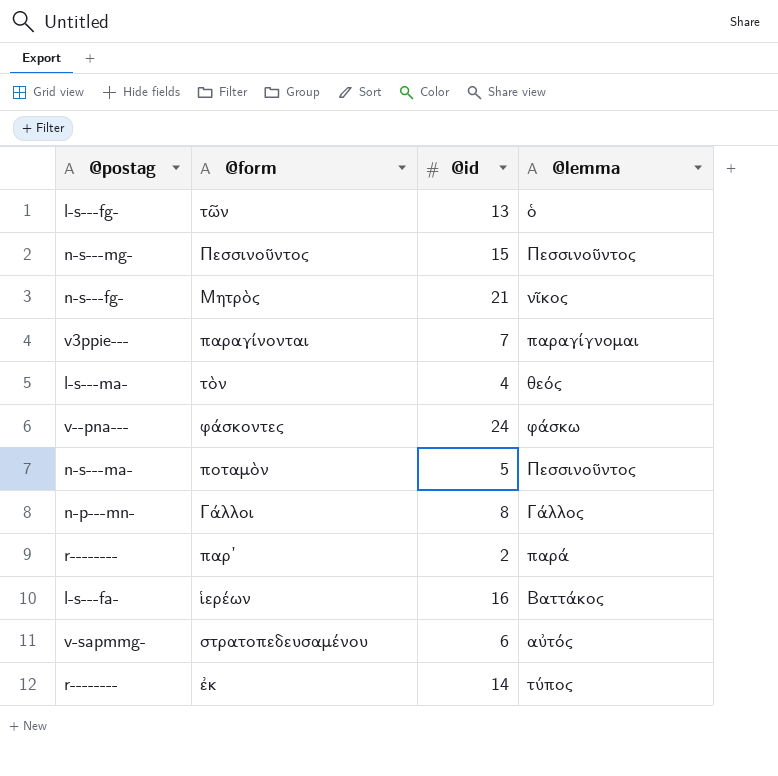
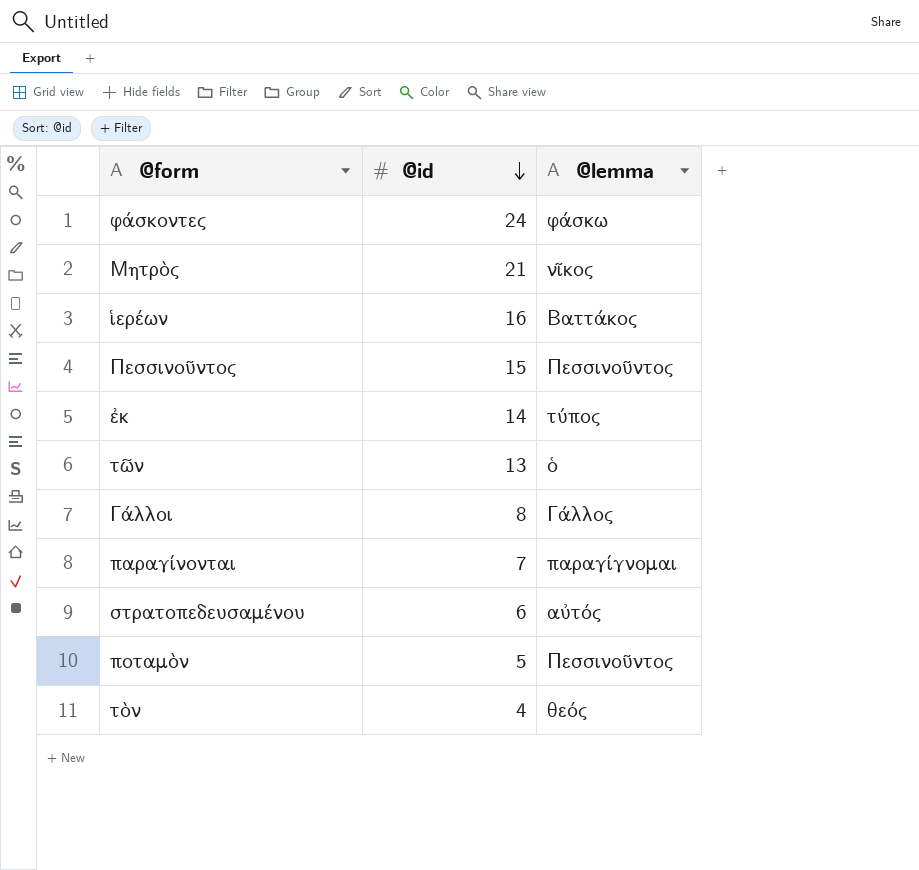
row order: none -> @id descending
column @postag | position: 1 -> none
row παρʼ: r-------- | 2 | παρά -> none

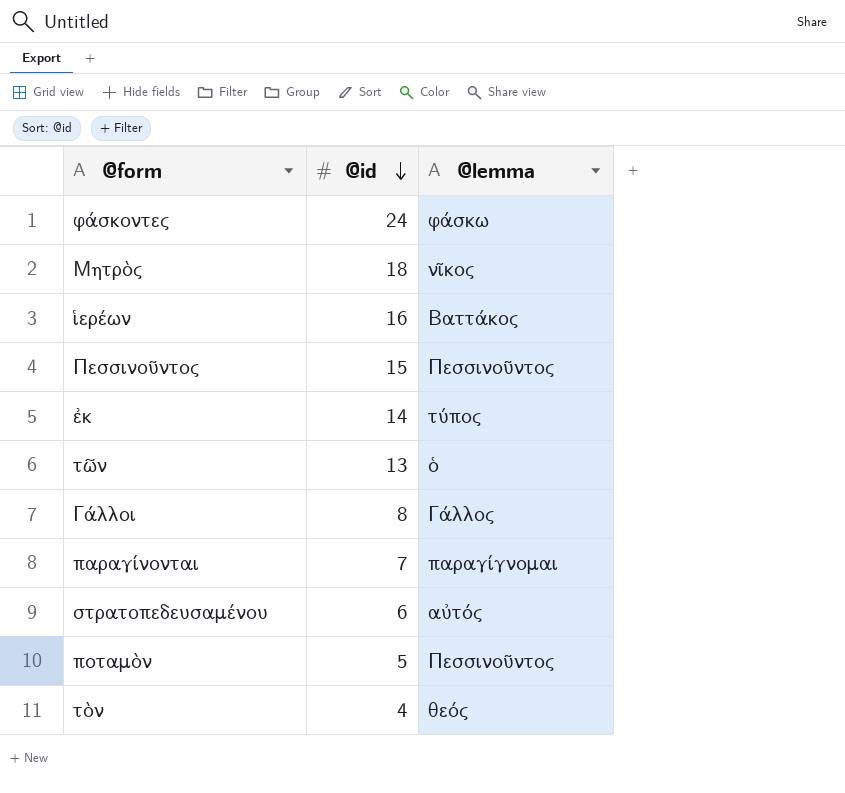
Μητρὸς | @id: 21 -> 18

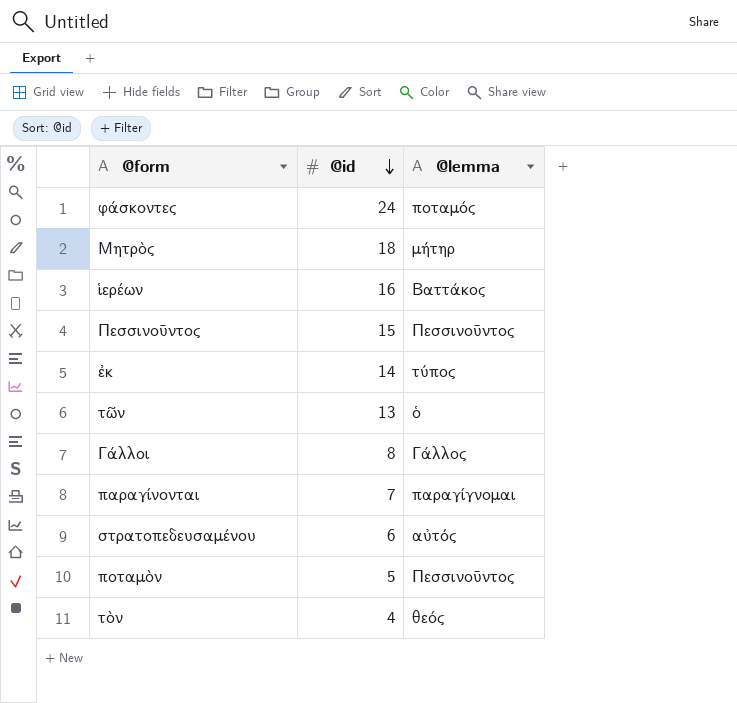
φάσκοντες | @lemma: φάσκω -> ποταμός
Μητρὸς | @lemma: νῖκος -> μήτηρ

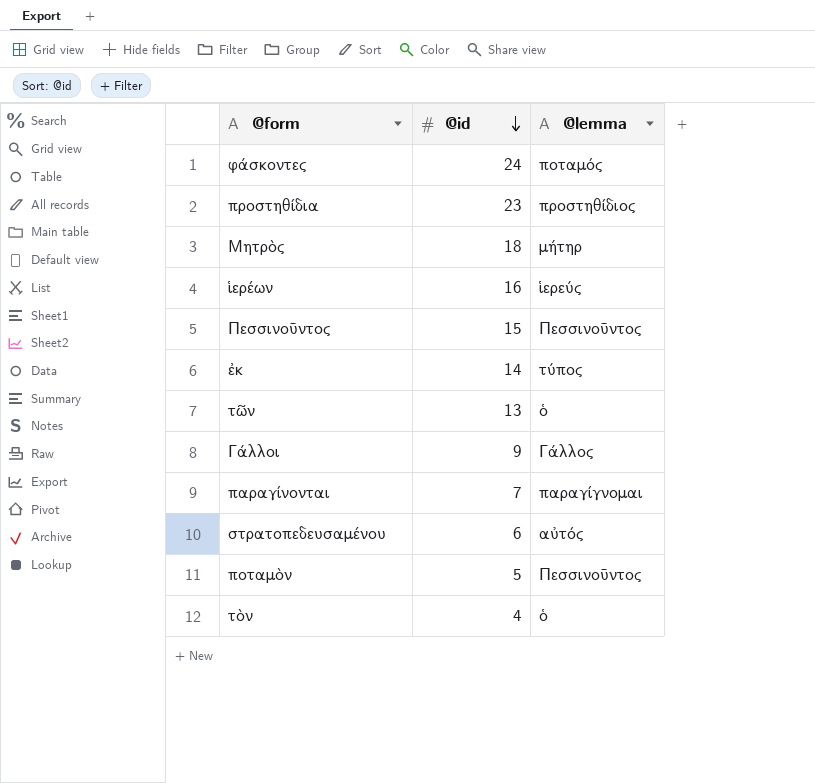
row προστηθίδια: none -> 23 | προστηθίδιος
ἱερέων | @lemma: Βαττάκος -> ἱερεύς
Γάλλοι | @id: 8 -> 9
τὸν | @lemma: θεός -> ὁ

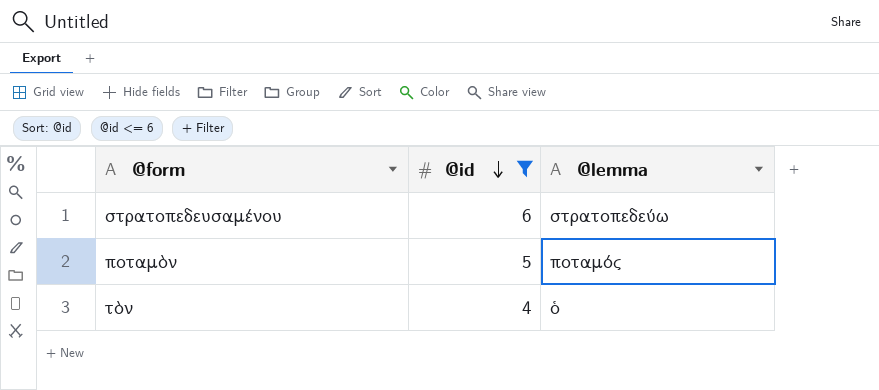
filter: none -> @id <= 6
στρατοπεδευσαμένου | @lemma: αὐτός -> στρατοπεδεύω
ποταμὸν | @lemma: Πεσσινοῦντος -> ποταμός

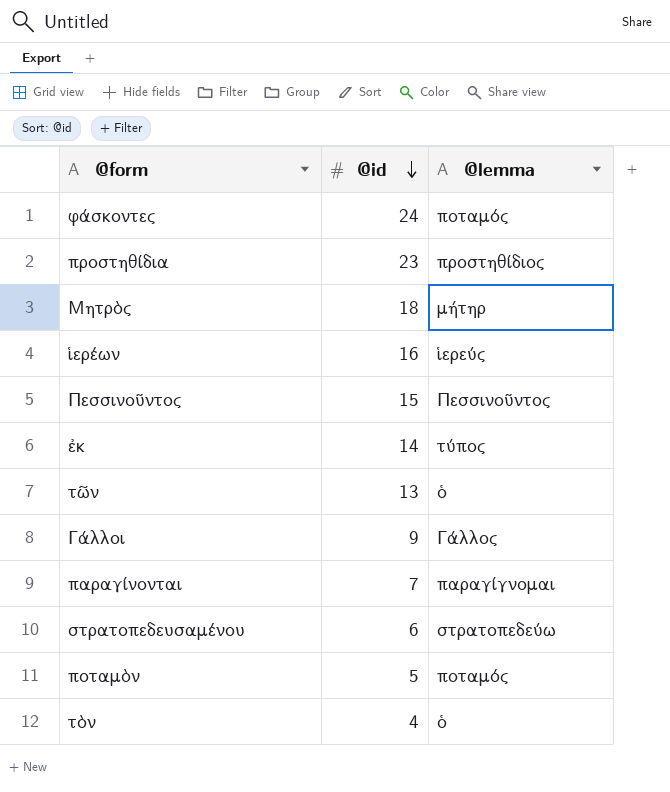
filter: @id <= 6 -> none

